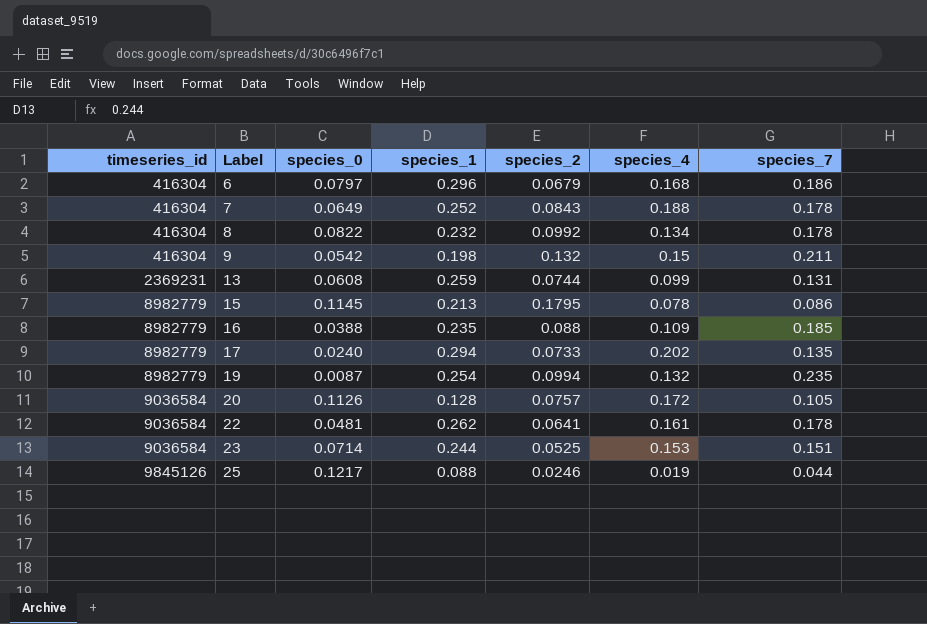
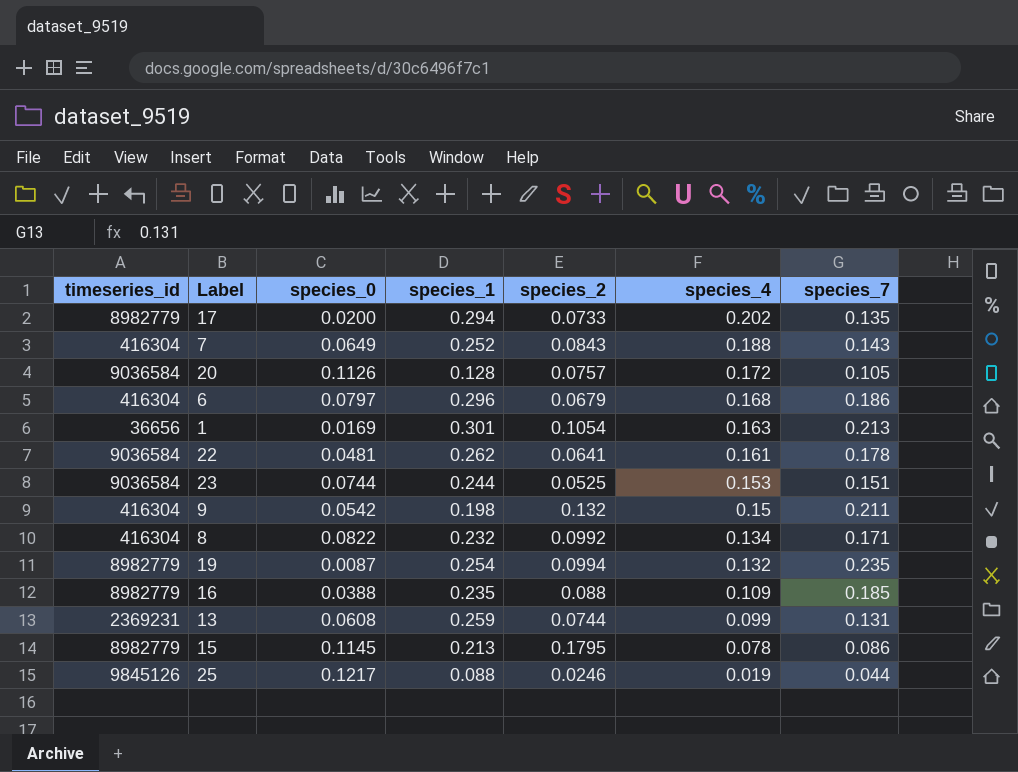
row order: timeseries_id ascending -> species_4 descending
17 | species_0: 0.0240 -> 0.0200
7 | species_7: 0.178 -> 0.143
row 1: none -> 36656 | 0.0169 | 0.301 | 0.1054 | 0.163 | 0.213
23 | species_0: 0.0714 -> 0.0744
8 | species_7: 0.178 -> 0.171

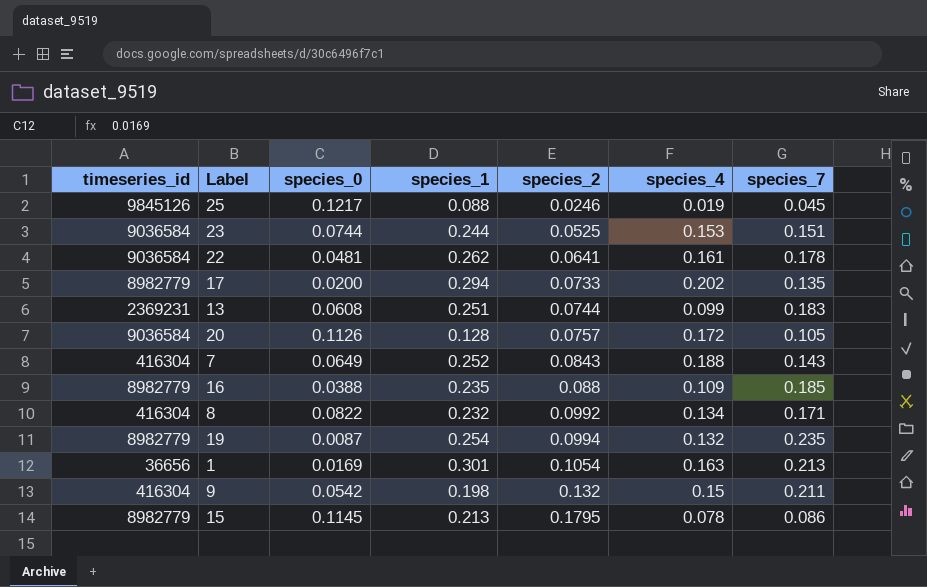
row order: species_4 descending -> species_2 ascending
row 6: 416304 | 0.0797 | 0.296 | 0.0679 | 0.168 | 0.186 -> none
25 | species_7: 0.044 -> 0.045
13 | species_1: 0.259 -> 0.251
13 | species_7: 0.131 -> 0.183

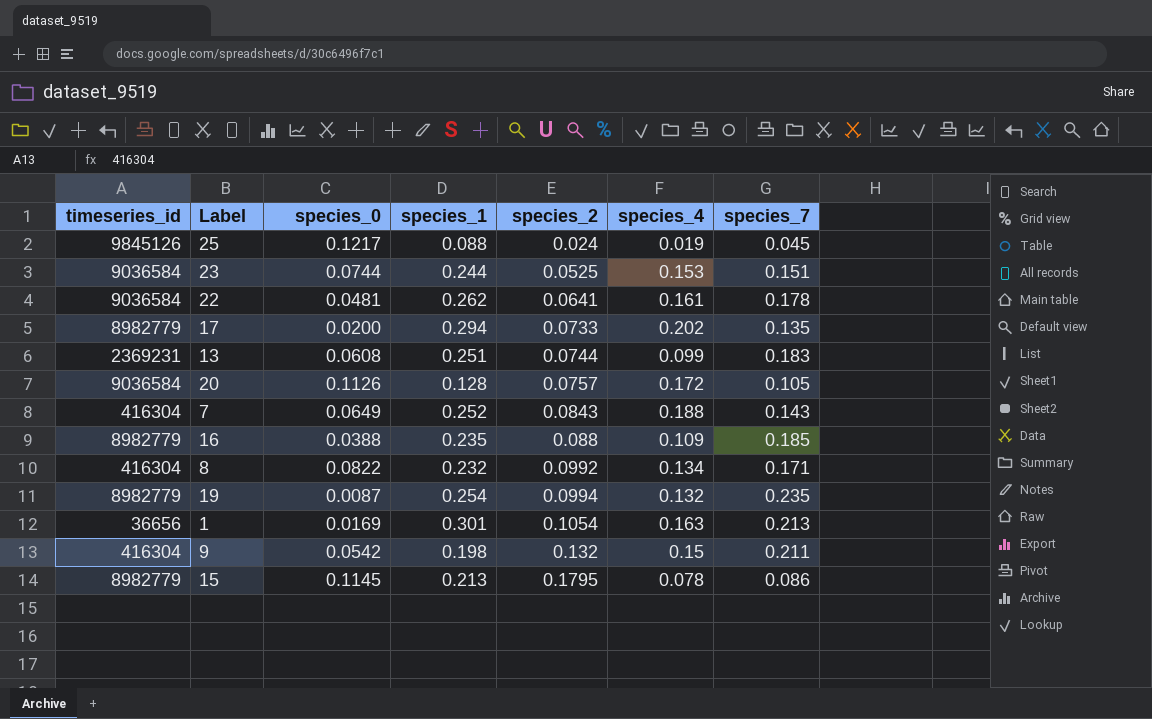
25 | species_2: 0.0246 -> 0.024

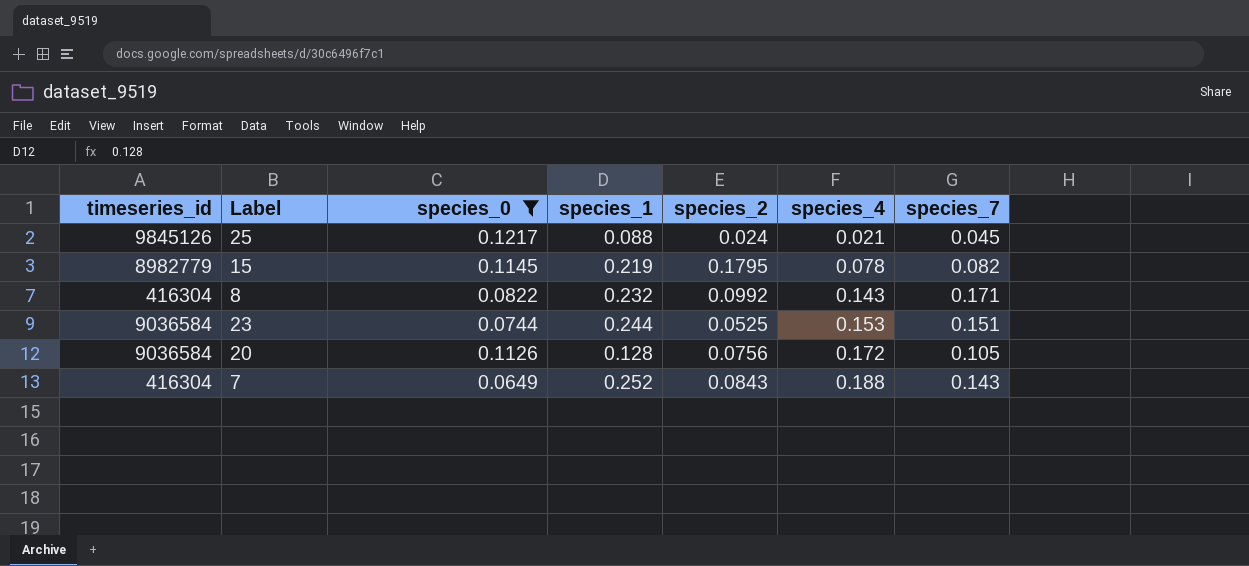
filter: none -> species_0 >= 0.0649
row order: species_2 ascending -> species_4 ascending
25 | species_4: 0.019 -> 0.021
15 | species_1: 0.213 -> 0.219
15 | species_7: 0.086 -> 0.082
8 | species_4: 0.134 -> 0.143
20 | species_2: 0.0757 -> 0.0756

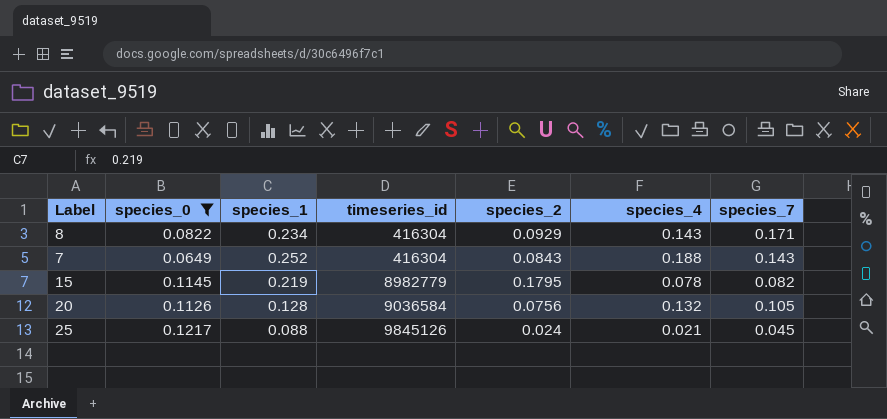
row order: species_4 ascending -> timeseries_id ascending
column timeseries_id | position: 1 -> 4
row 23: 9036584 | 0.0744 | 0.244 | 0.0525 | 0.153 | 0.151 -> none
8 | species_1: 0.232 -> 0.234
8 | species_2: 0.0992 -> 0.0929
20 | species_4: 0.172 -> 0.132

